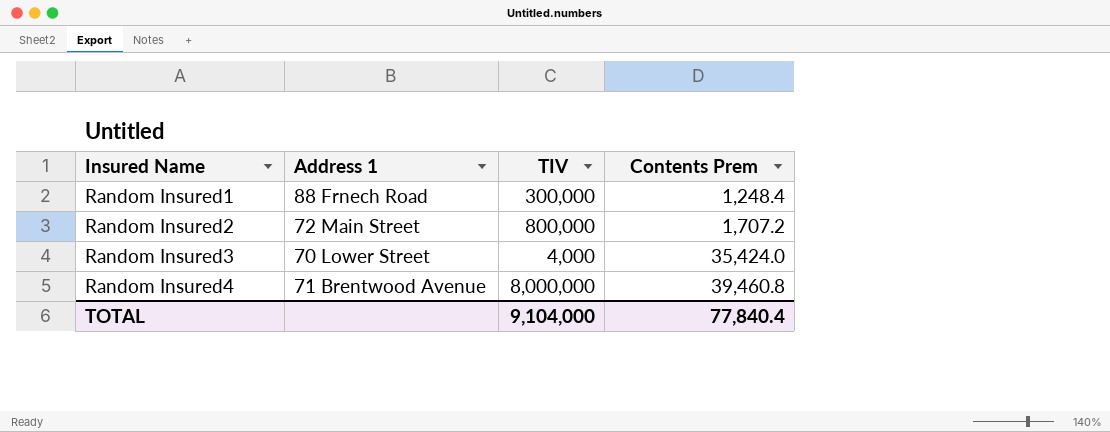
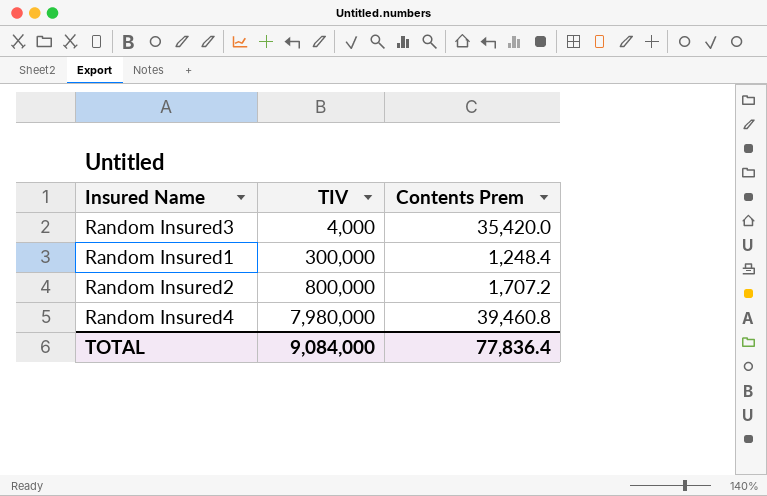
row order: Insured Name ascending -> TIV ascending
column Address 1 | position: 2 -> none
Random Insured3 | Contents Prem: 35,424.0 -> 35,420.0
Random Insured4 | TIV: 8,000,000 -> 7,980,000
TOTAL | TIV: 9,104,000 -> 9,084,000
TOTAL | Contents Prem: 77,840.4 -> 77,836.4

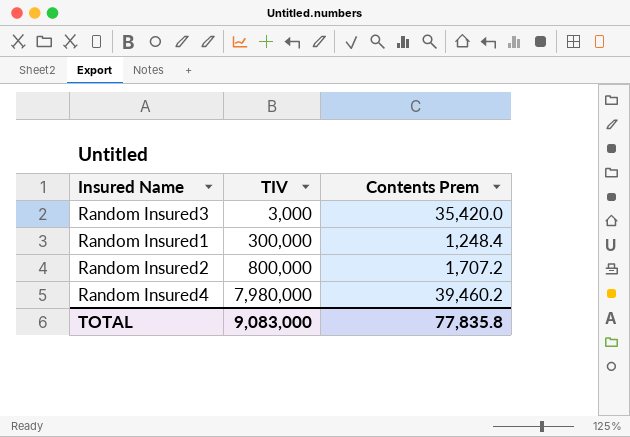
Random Insured3 | TIV: 4,000 -> 3,000
Random Insured4 | Contents Prem: 39,460.8 -> 39,460.2
TOTAL | TIV: 9,084,000 -> 9,083,000
TOTAL | Contents Prem: 77,836.4 -> 77,835.8

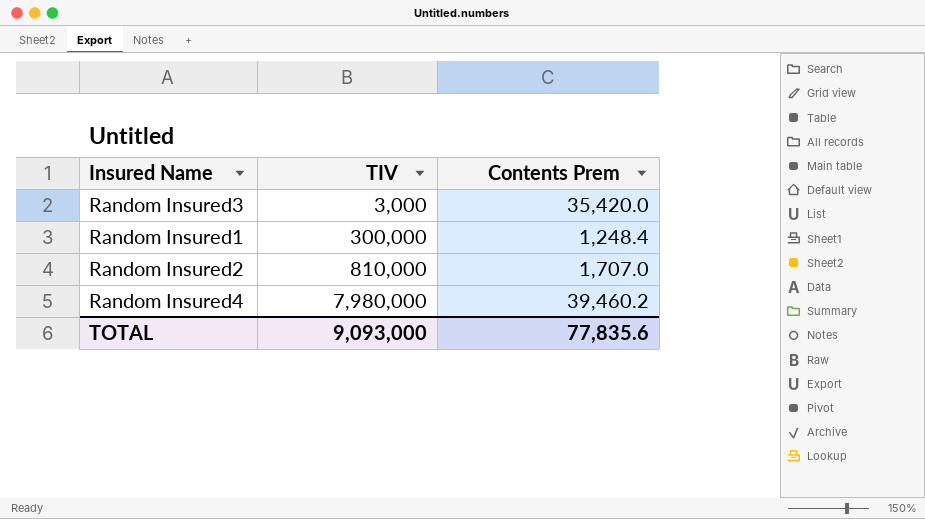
Random Insured2 | TIV: 800,000 -> 810,000
Random Insured2 | Contents Prem: 1,707.2 -> 1,707.0
TOTAL | TIV: 9,083,000 -> 9,093,000
TOTAL | Contents Prem: 77,835.8 -> 77,835.6

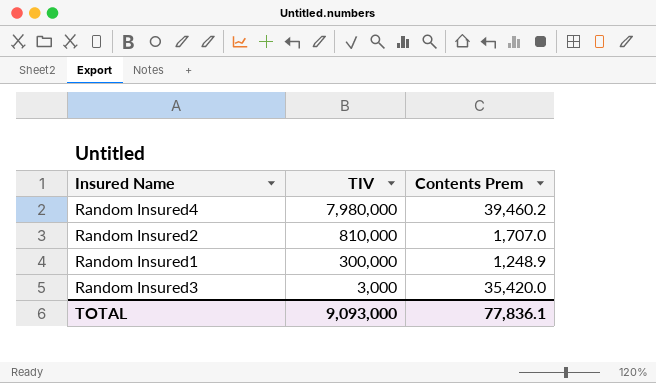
row order: TIV ascending -> TIV descending
Random Insured1 | Contents Prem: 1,248.4 -> 1,248.9
TOTAL | Contents Prem: 77,835.6 -> 77,836.1

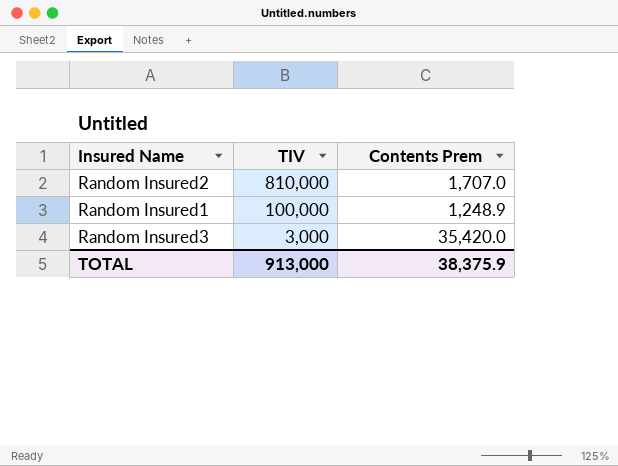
row Random Insured4: 7,980,000 | 39,460.2 -> none
Random Insured1 | TIV: 300,000 -> 100,000
TOTAL | TIV: 9,093,000 -> 913,000
TOTAL | Contents Prem: 77,836.1 -> 38,375.9

